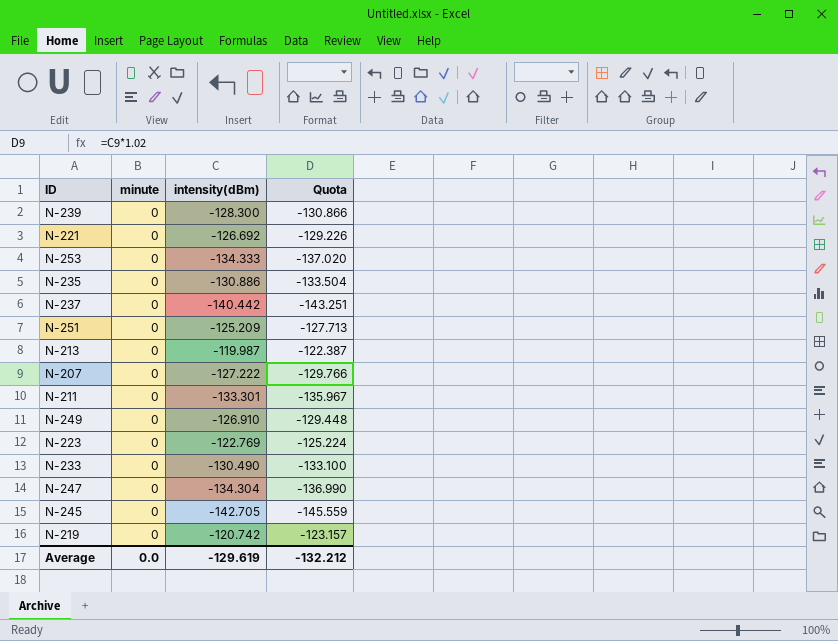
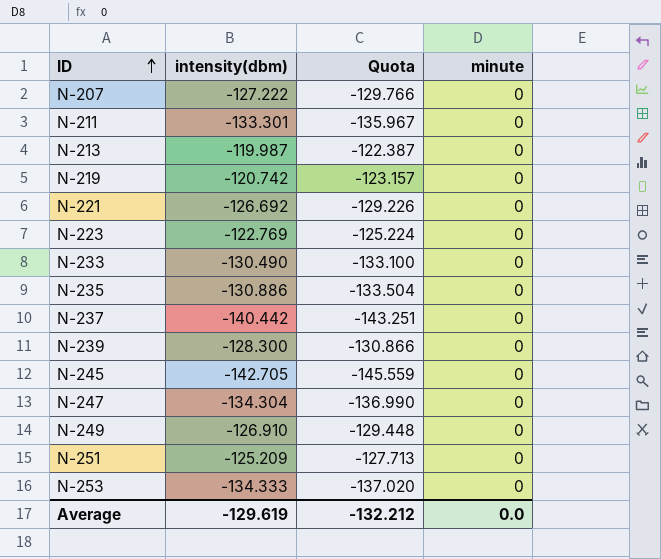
row order: none -> ID ascending
column name: intensity(dBm) -> intensity(dbm)
column minute | position: 2 -> 4

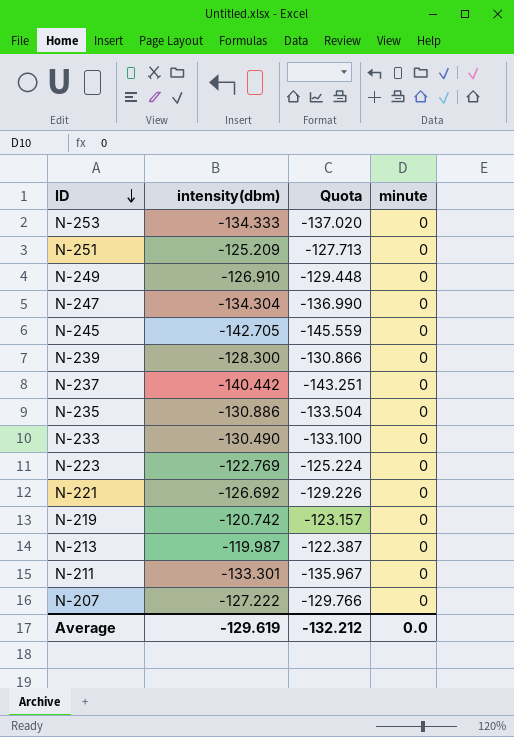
row order: ID ascending -> ID descending

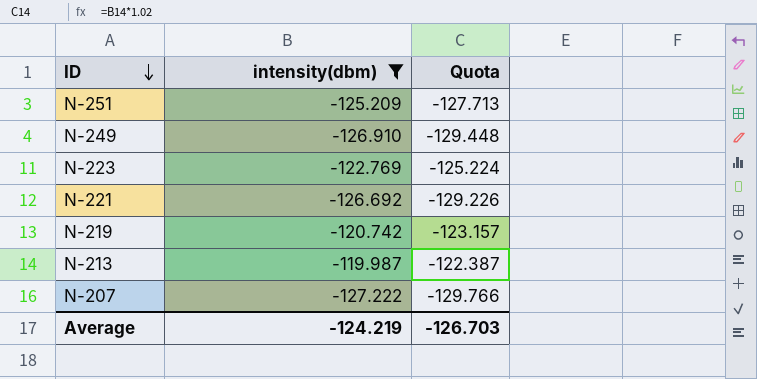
filter: none -> intensity(dbm) >= -127.222
column minute | position: 4 -> none
Average | intensity(dbm): -129.619 -> -124.219
Average | Quota: -132.212 -> -126.703

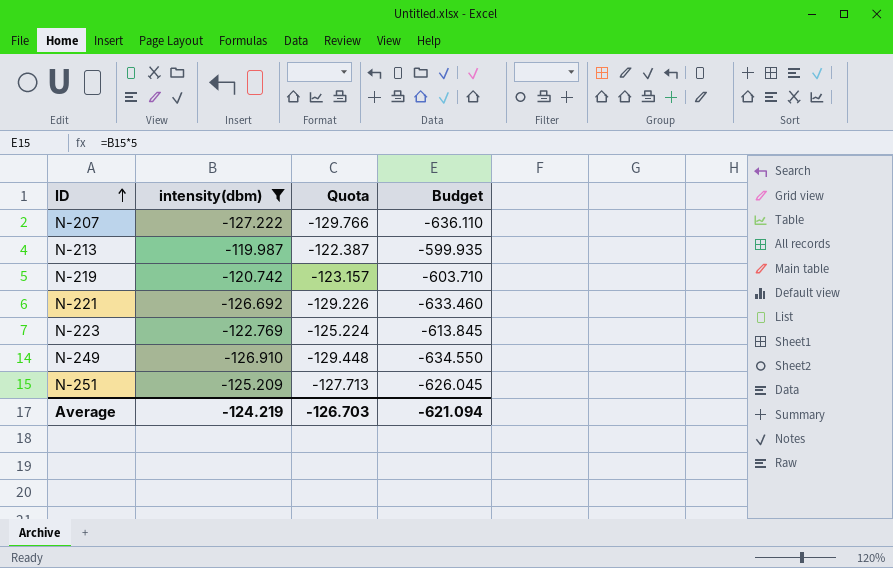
row order: ID descending -> ID ascending
column Budget | formula: none -> [intensity(dbm)] * 5

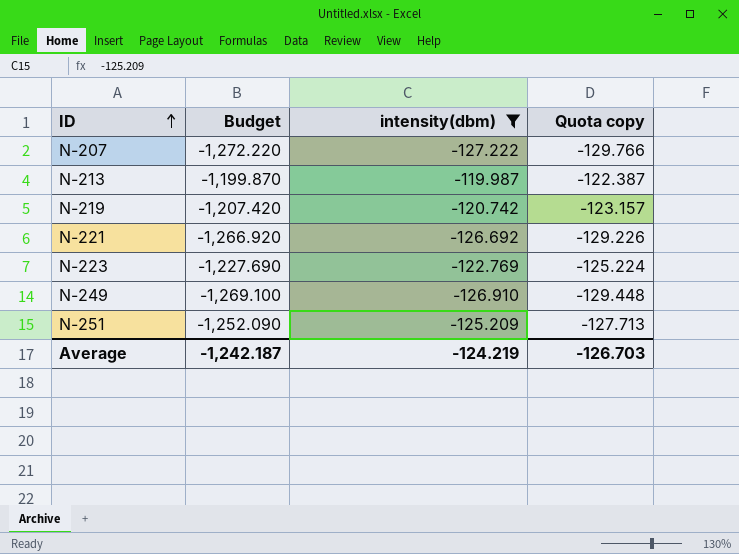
column Budget | formula: [intensity(dbm)] * 5 -> [intensity(dbm)] * 10
column Budget | position: 4 -> 2
column name: Quota -> Quota copy
Average | Budget: -621.094 -> -1,242.187

